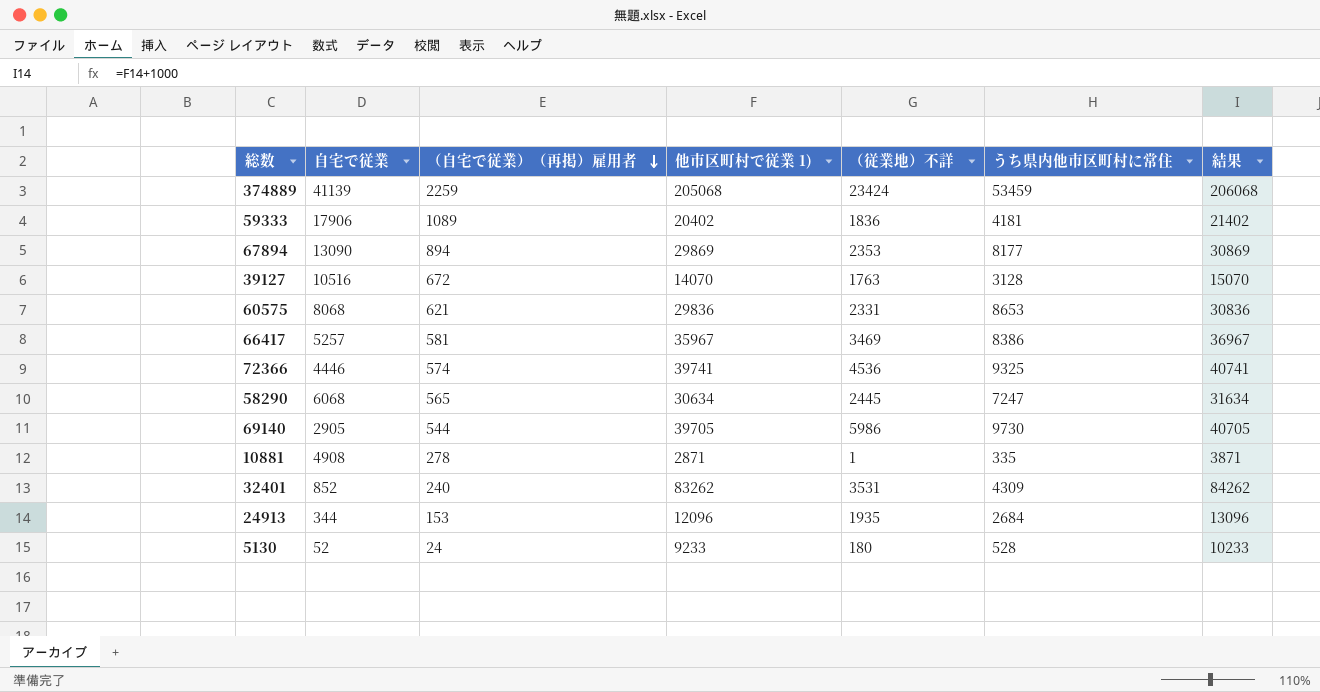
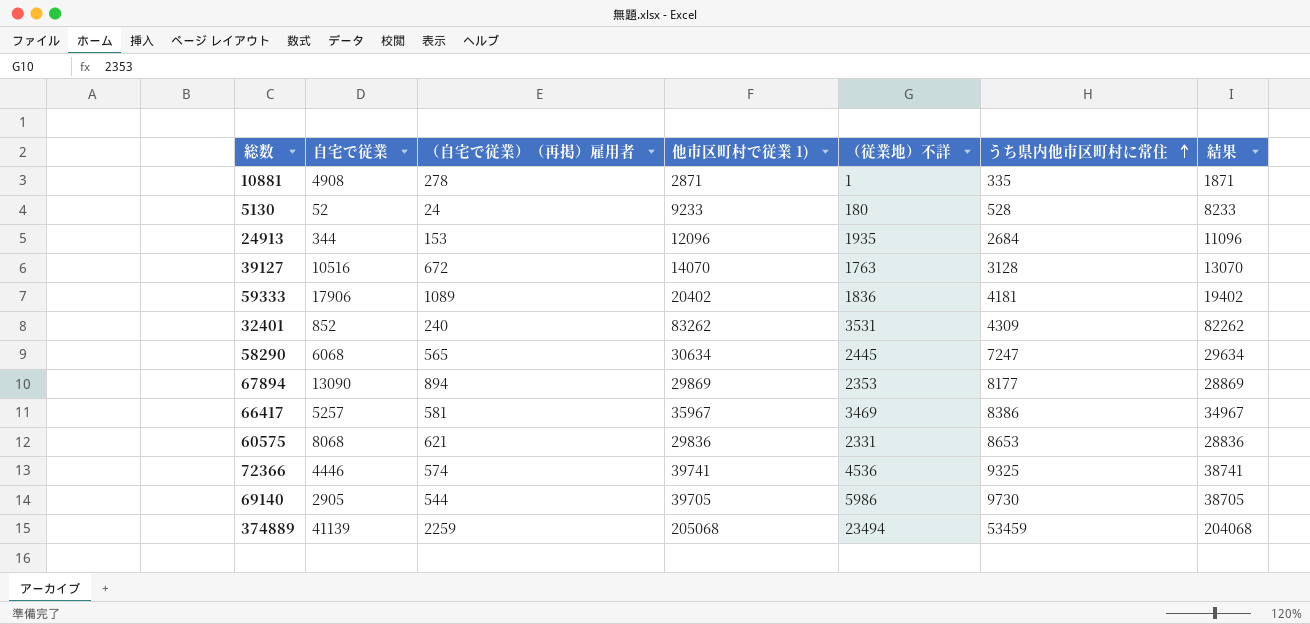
row order: （自宅で従業）（再掲）雇用者 descending -> うち県内他市区町村に常住 ascending
column 結果 | formula: [他市区町村で従業 1)] + 1000 -> [他市区町村で従業 1)] - 1000
374889 | （従業地）不詳: 23424 -> 23494

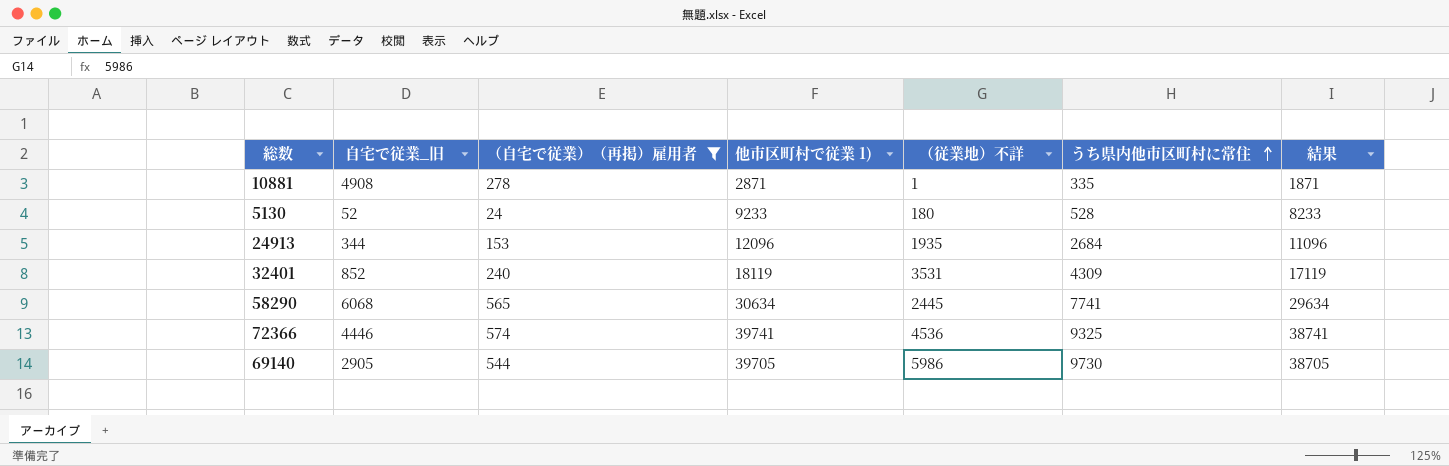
filter: none -> （自宅で従業）（再掲）雇用者 <= 574
column name: 自宅で従業 -> 自宅で従業_旧
32401 | 他市区町村で従業 1): 83262 -> 18119
32401 | 結果: 82262 -> 17119
58290 | うち県内他市区町村に常住: 7247 -> 7741

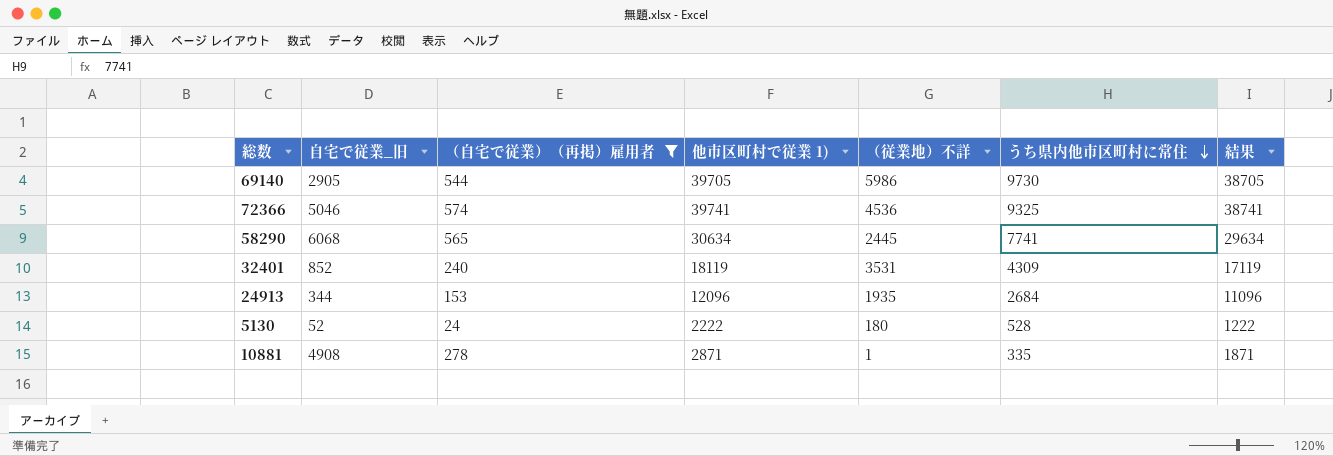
row order: うち県内他市区町村に常住 ascending -> うち県内他市区町村に常住 descending
72366 | 自宅で従業_旧: 4446 -> 5046
5130 | 他市区町村で従業 1): 9233 -> 2222
5130 | 結果: 8233 -> 1222

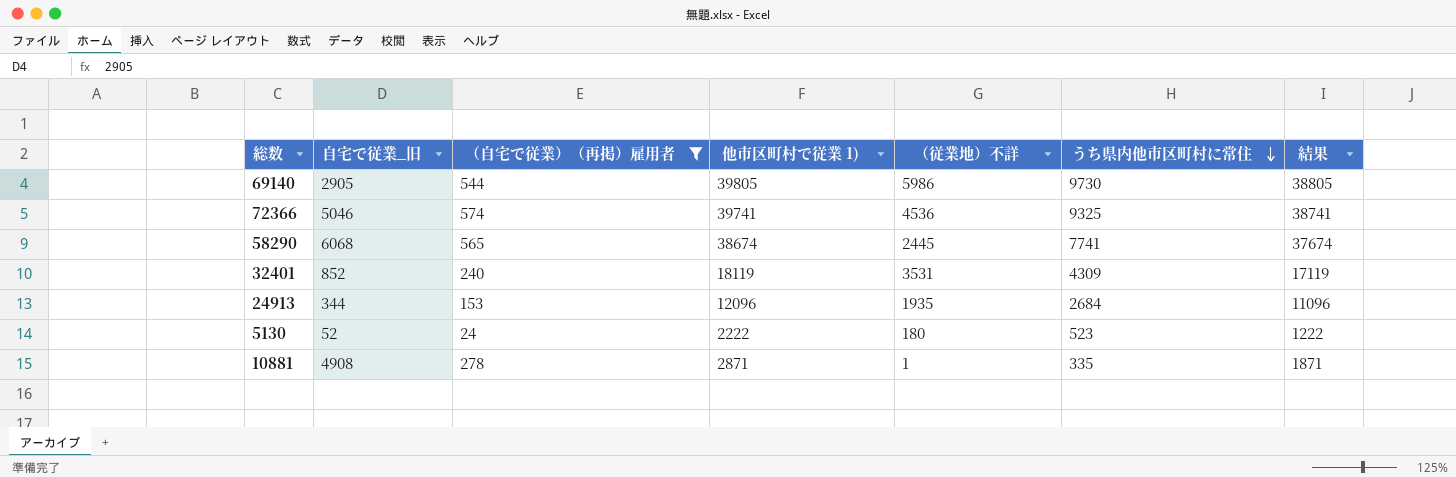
69140 | 他市区町村で従業 1): 39705 -> 39805
69140 | 結果: 38705 -> 38805
58290 | 他市区町村で従業 1): 30634 -> 38674
58290 | 結果: 29634 -> 37674
5130 | うち県内他市区町村に常住: 528 -> 523

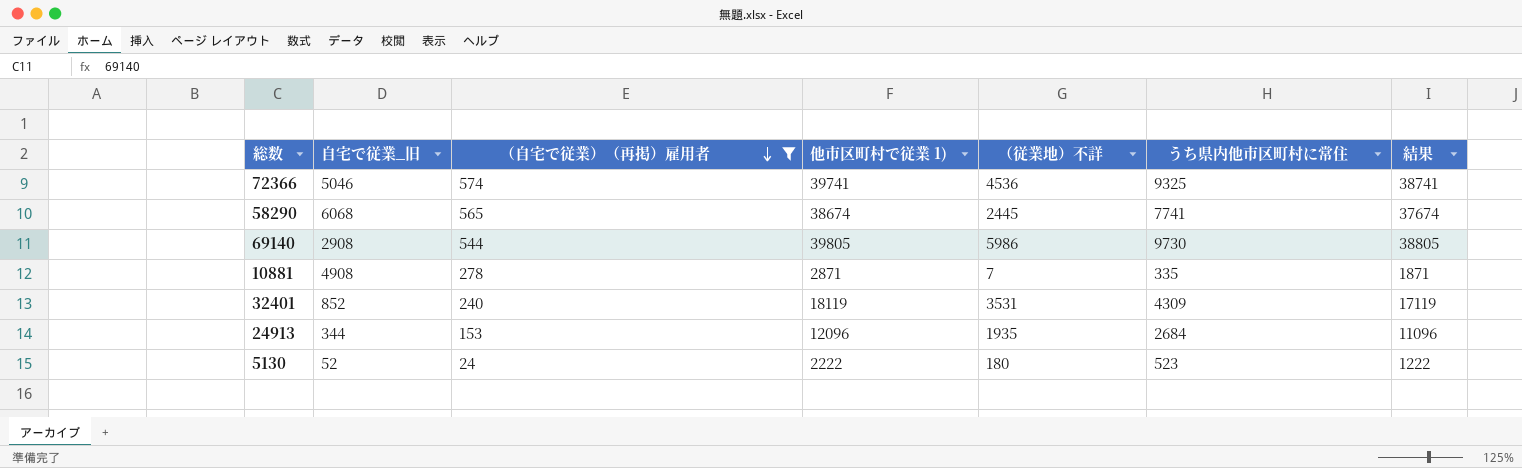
row order: うち県内他市区町村に常住 descending -> （自宅で従業）（再掲）雇用者 descending
69140 | 自宅で従業_旧: 2905 -> 2908
10881 | （従業地）不詳: 1 -> 7

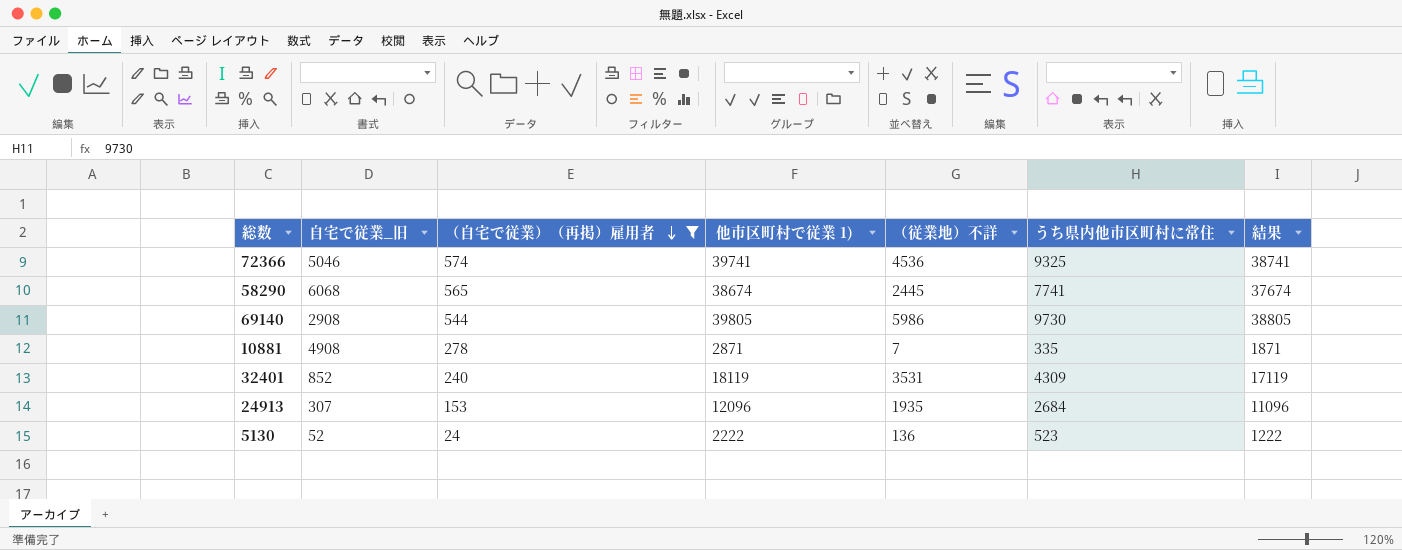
24913 | 自宅で従業_旧: 344 -> 307
5130 | （従業地）不詳: 180 -> 136

